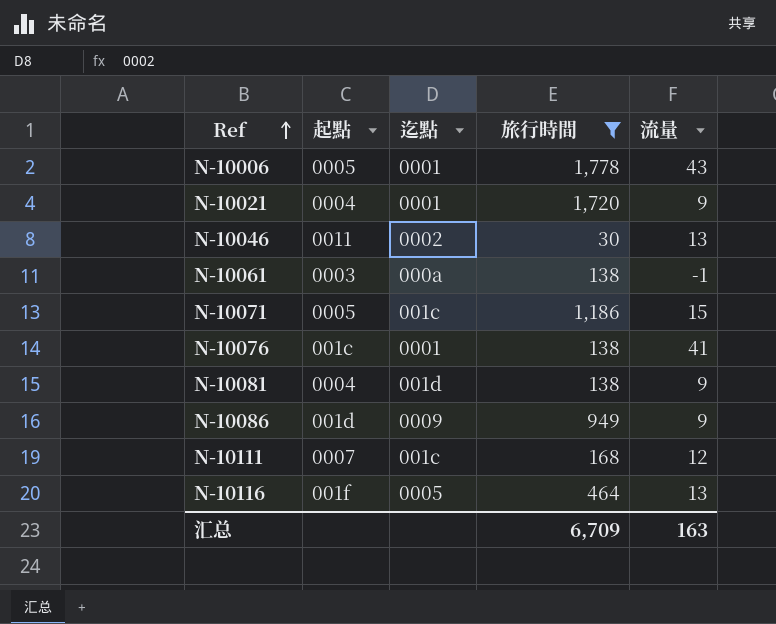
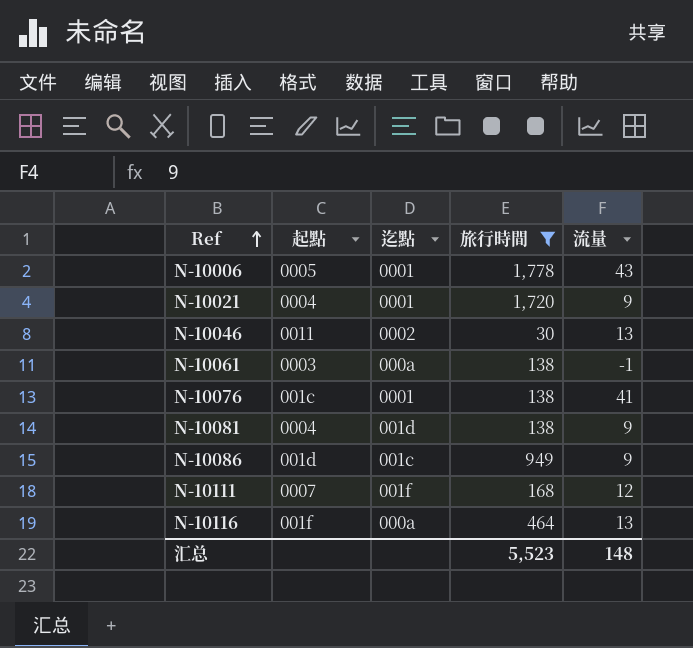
row N-10071: 0005 | 001c | 1,186 | 15 -> none
N-10086 | 迄點: 0009 -> 001c
N-10111 | 迄點: 001c -> 001f
N-10116 | 迄點: 0005 -> 000a
汇总 | 旅行時間: 6,709 -> 5,523
汇总 | 流量: 163 -> 148

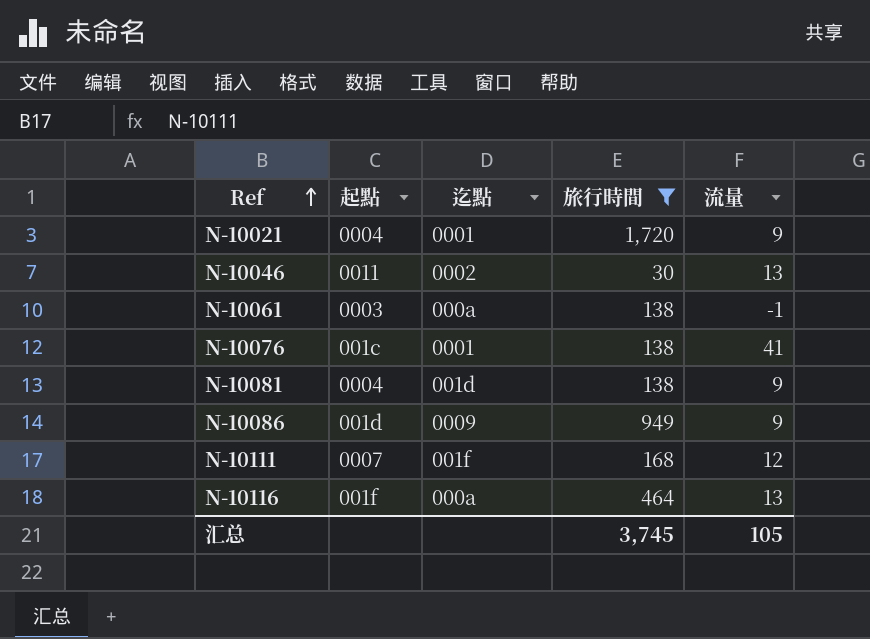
row N-10006: 0005 | 0001 | 1,778 | 43 -> none
N-10086 | 迄點: 001c -> 0009
汇总 | 旅行時間: 5,523 -> 3,745
汇总 | 流量: 148 -> 105

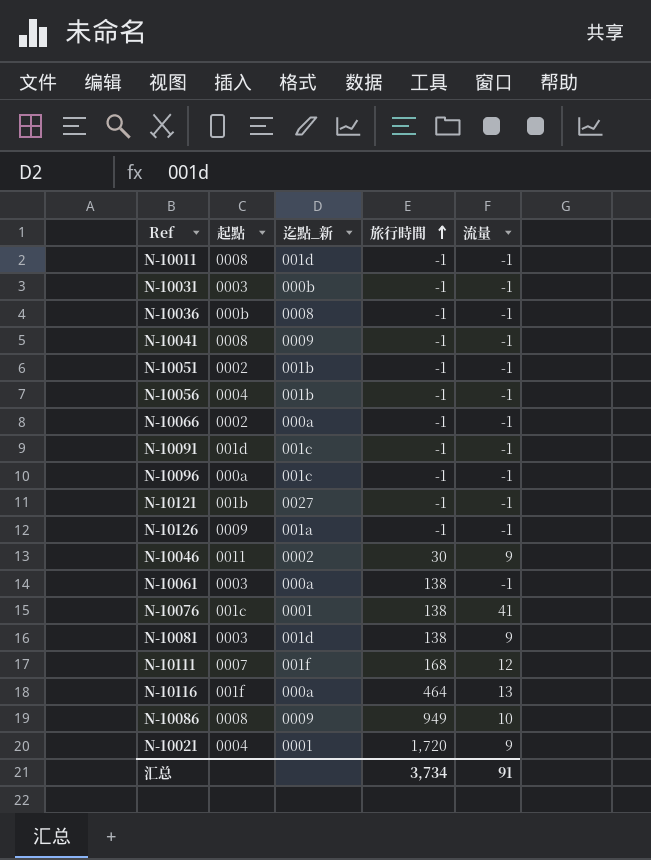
filter: 旅行時間 != -1 -> none
row order: Ref ascending -> 旅行時間 ascending
column name: 迄點 -> 迄點_新
N-10046 | 流量: 13 -> 9
N-10081 | 起點: 0004 -> 0003
N-10086 | 起點: 001d -> 0008
N-10086 | 流量: 9 -> 10
汇总 | 旅行時間: 3,745 -> 3,734
汇总 | 流量: 105 -> 91

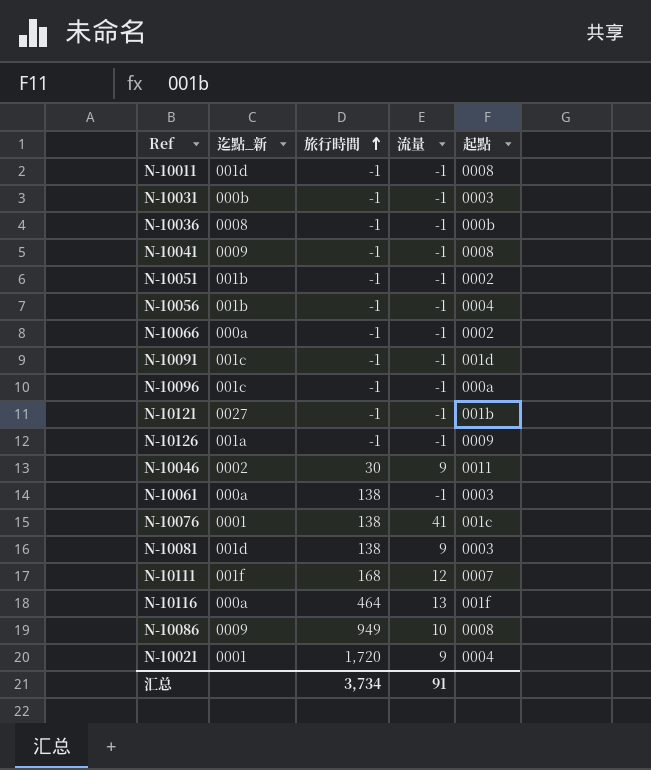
column 起點 | position: 2 -> 5

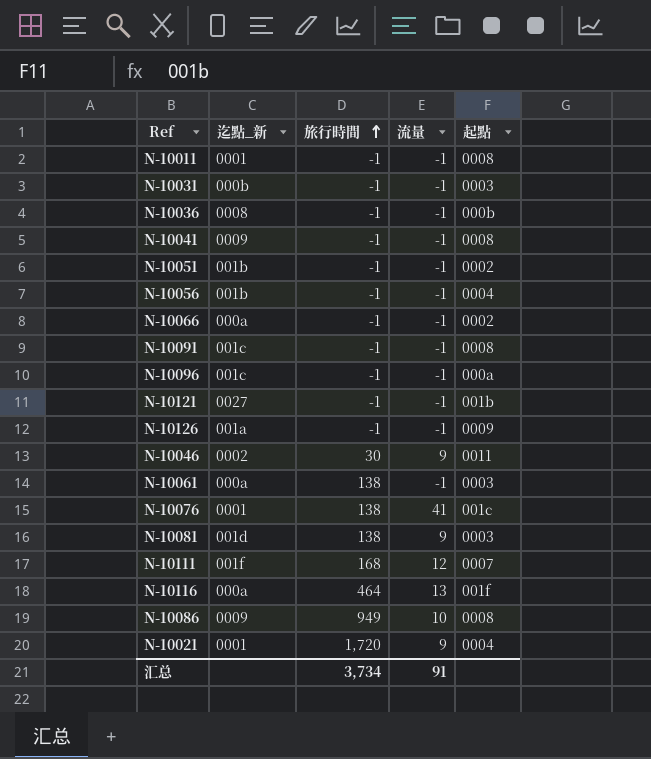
N-10011 | 迄點_新: 001d -> 0001
N-10091 | 起點: 001d -> 0008

